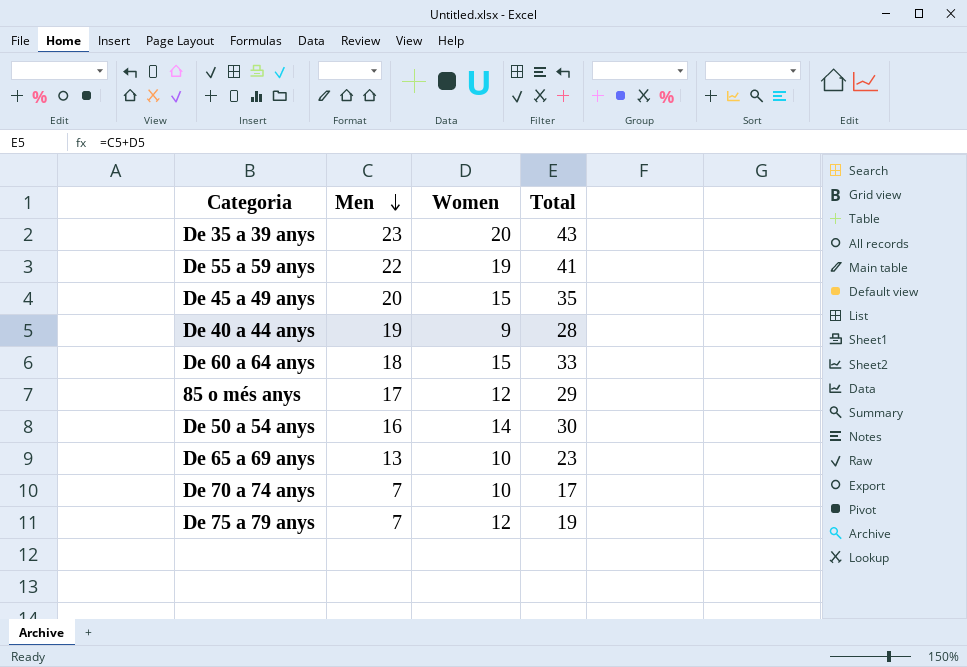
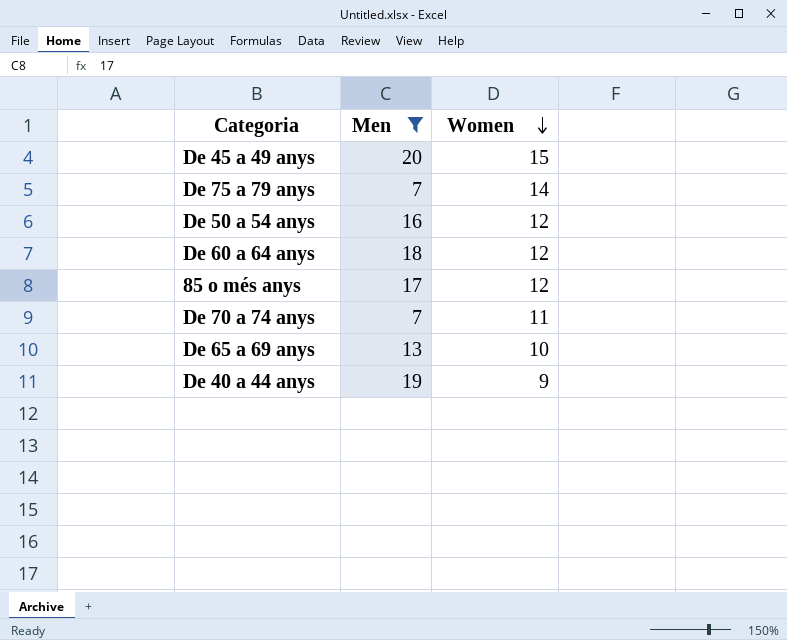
filter: none -> Men <= 20
row order: Men descending -> Women descending
column Total | formula: [Men] + [Women] -> none
De 75 a 79 anys | Women: 12 -> 14
De 50 a 54 anys | Women: 14 -> 12
De 60 a 64 anys | Women: 15 -> 12
De 70 a 74 anys | Women: 10 -> 11

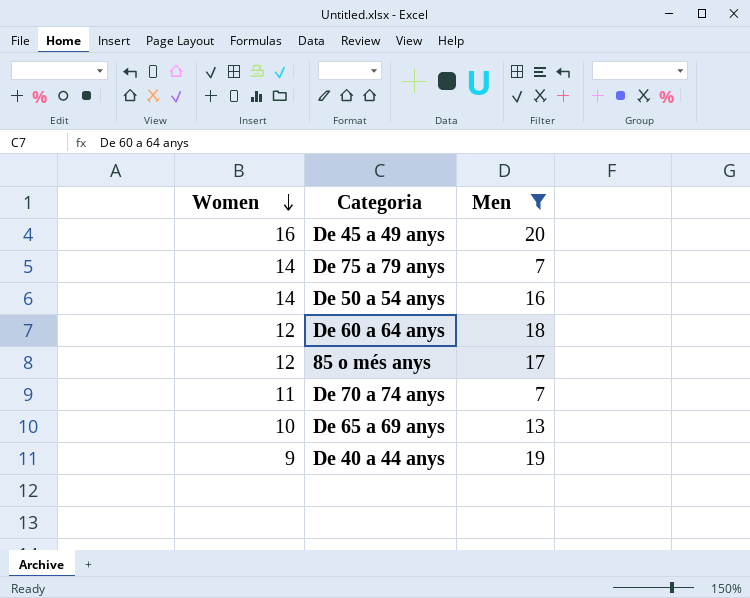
column Women | position: 3 -> 1
De 45 a 49 anys | Women: 15 -> 16
De 50 a 54 anys | Women: 12 -> 14

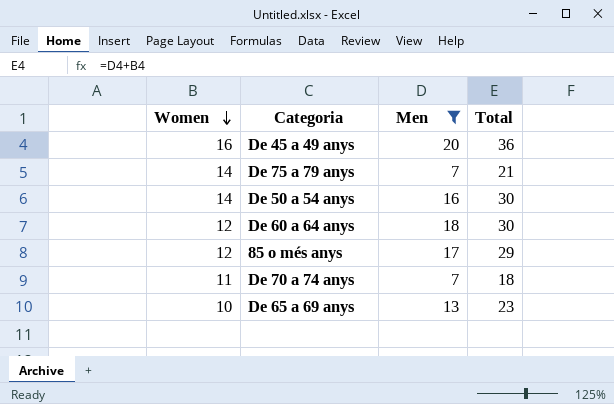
column Total | formula: none -> [Women] + [Men]
row De 40 a 44 anys: 9 | 19 -> none

